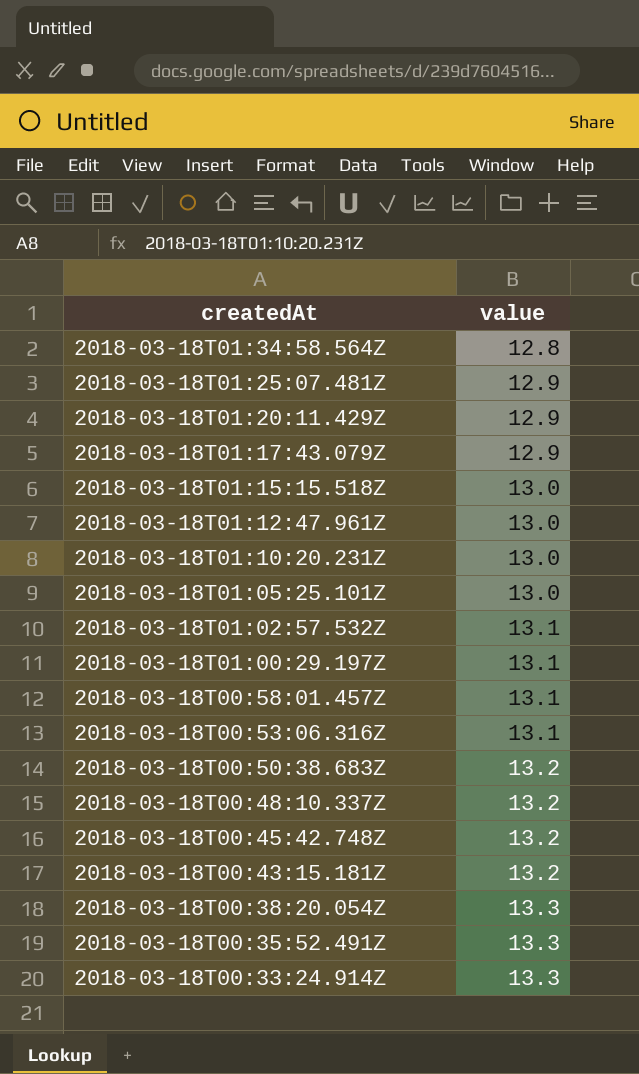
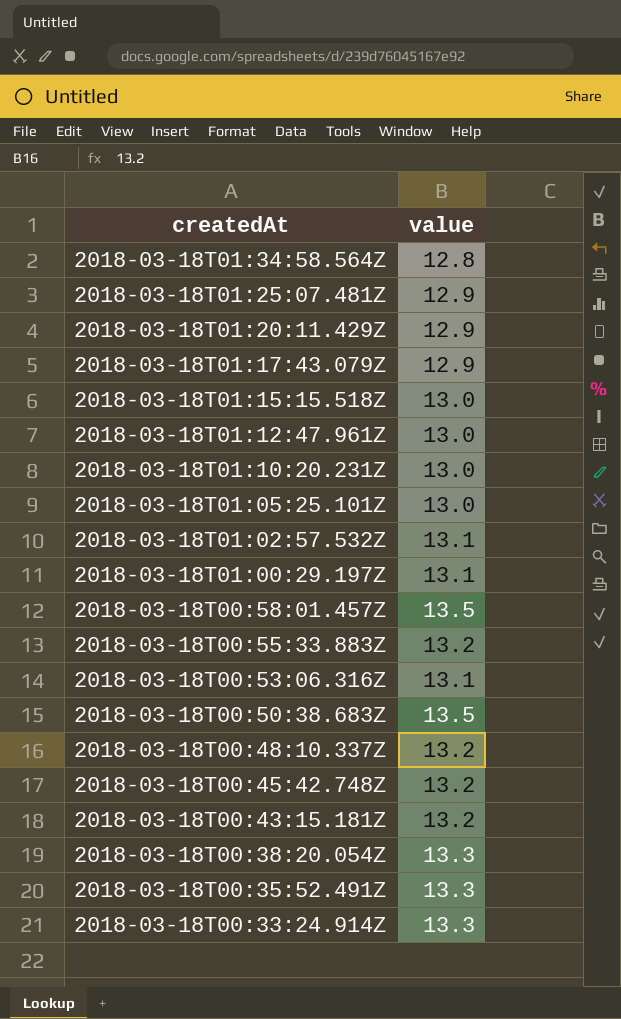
2018-03-18T00:58:01.457Z | value: 13.1 -> 13.5
row 2018-03-18T00:55:33.883Z: none -> 13.2
2018-03-18T00:50:38.683Z | value: 13.2 -> 13.5

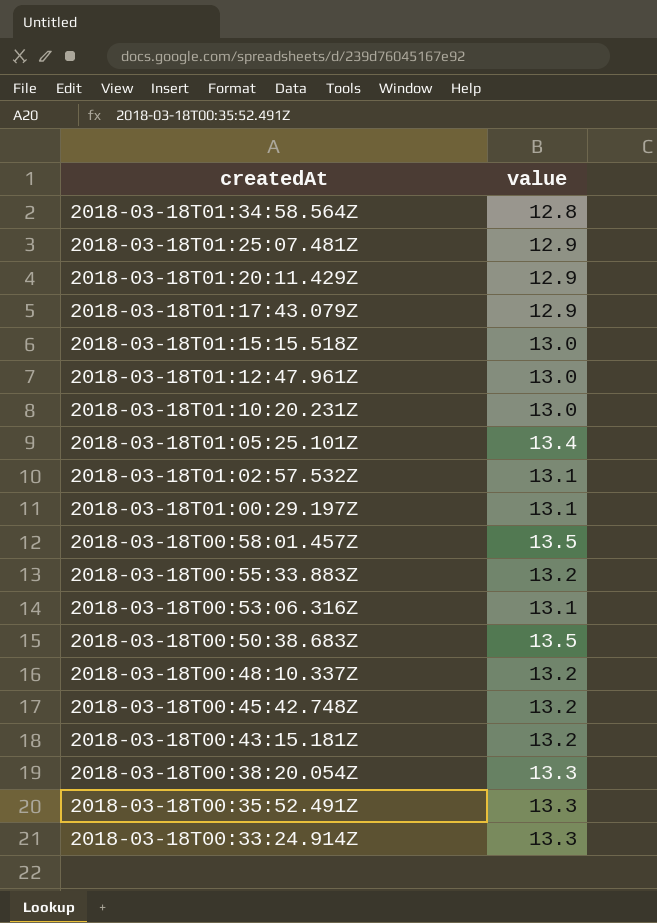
2018-03-18T01:05:25.101Z | value: 13.0 -> 13.4

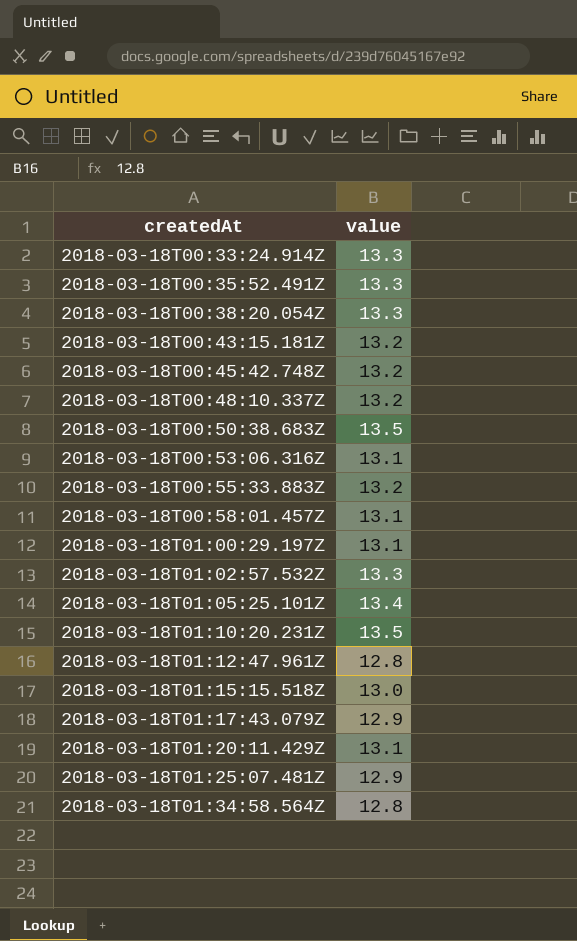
row order: createdAt descending -> createdAt ascending
2018-03-18T00:58:01.457Z | value: 13.5 -> 13.1
2018-03-18T01:02:57.532Z | value: 13.1 -> 13.3
2018-03-18T01:10:20.231Z | value: 13.0 -> 13.5
2018-03-18T01:12:47.961Z | value: 13.0 -> 12.8
2018-03-18T01:20:11.429Z | value: 12.9 -> 13.1

